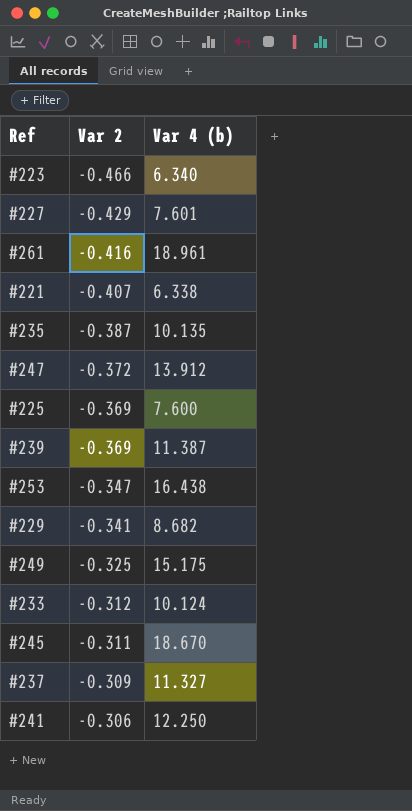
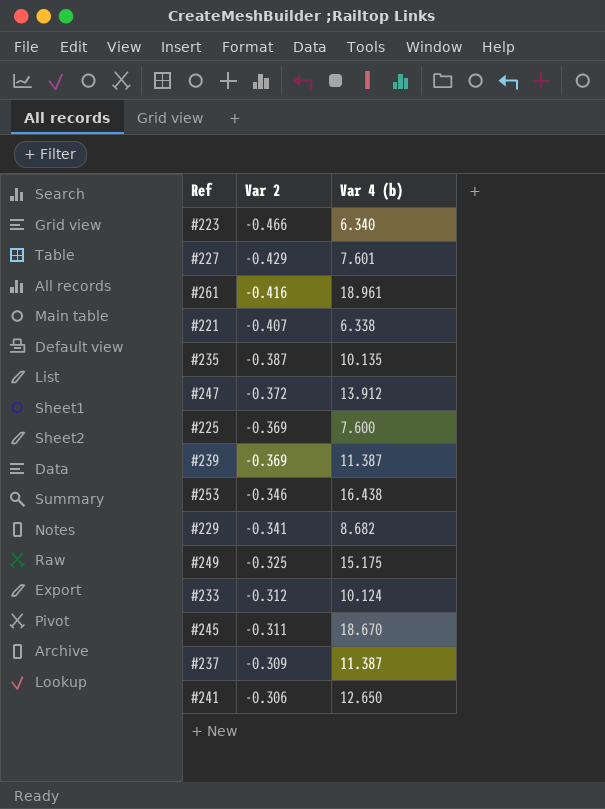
#253 | Var 2: -0.347 -> -0.346
#237 | Var 4 (b): 11.327 -> 11.387
#241 | Var 4 (b): 12.250 -> 12.650

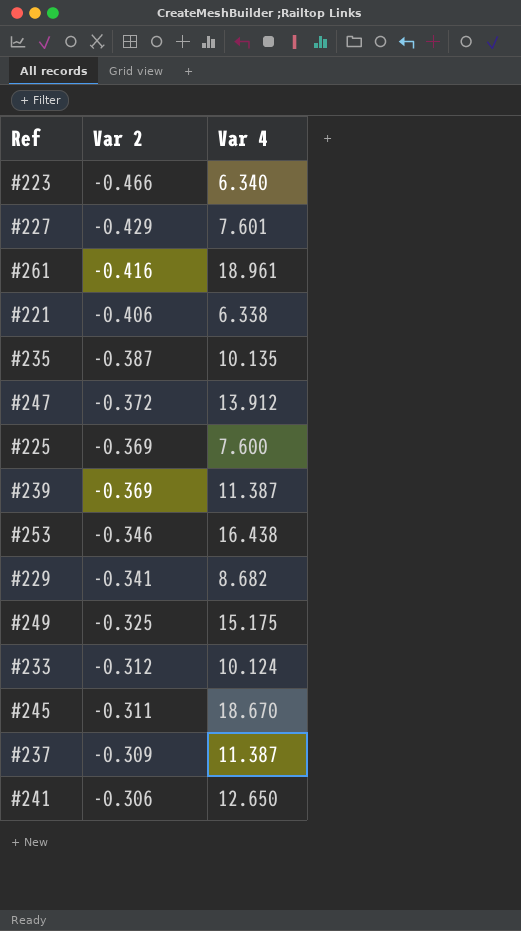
column name: Var 4 (b) -> Var 4
#221 | Var 2: -0.407 -> -0.406

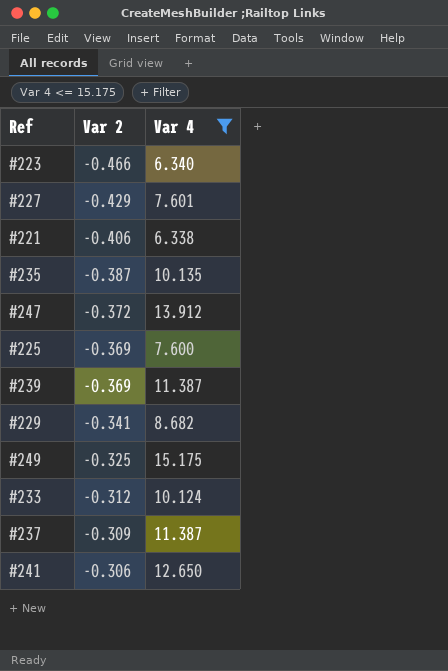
filter: none -> Var 4 <= 15.175

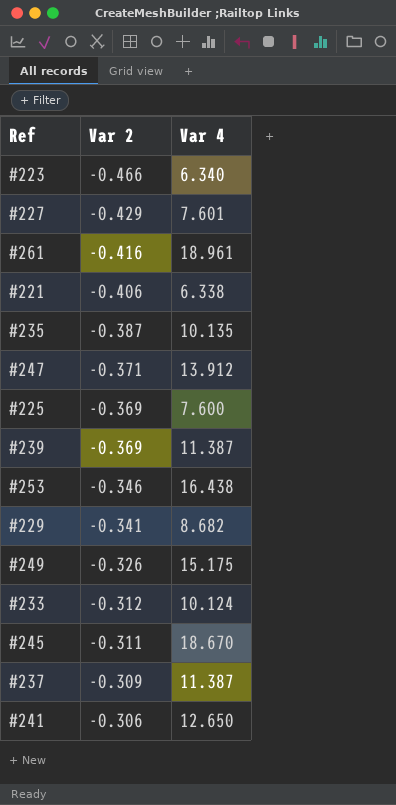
filter: Var 4 <= 15.175 -> none
#247 | Var 2: -0.372 -> -0.371
#249 | Var 2: -0.325 -> -0.326

